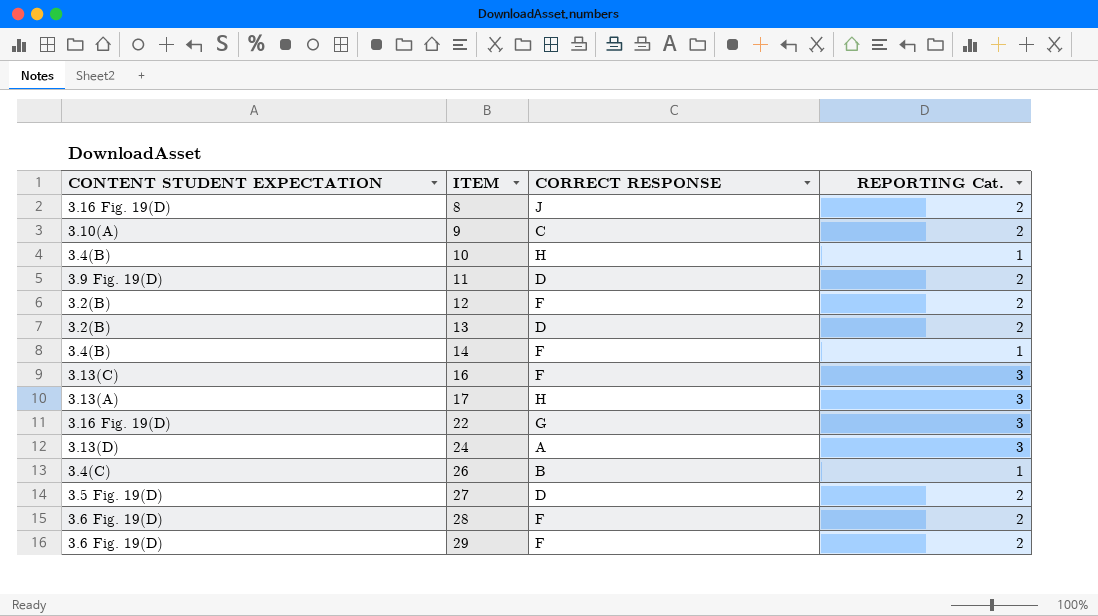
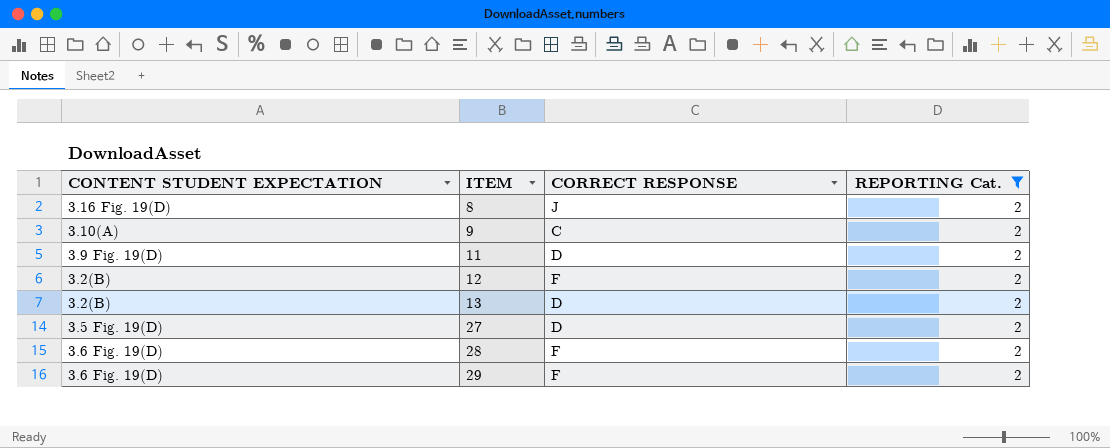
filter: none -> REPORTING Cat. = 2

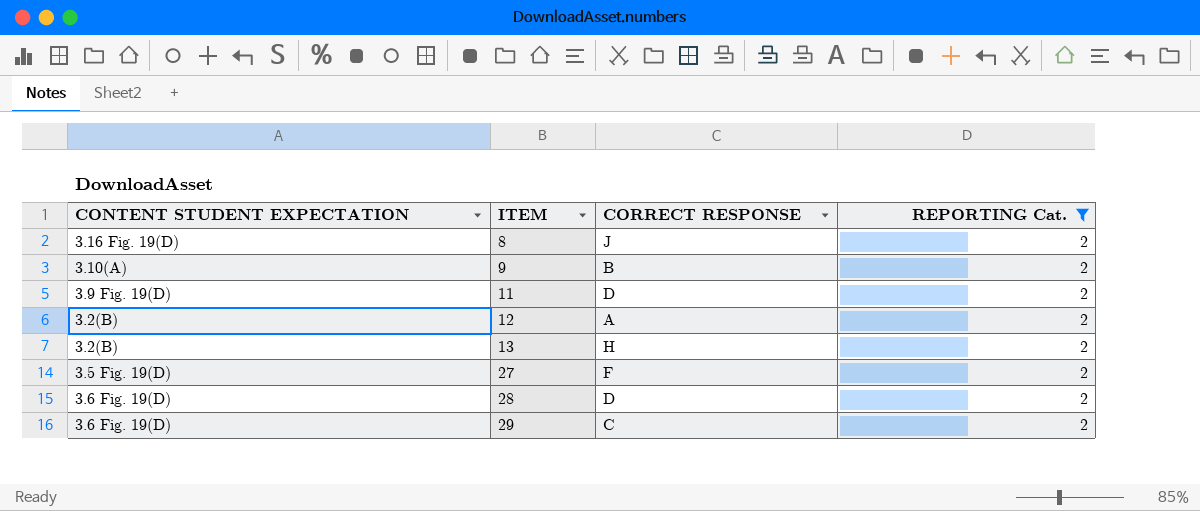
9 | CORRECT RESPONSE: C -> B
12 | CORRECT RESPONSE: F -> A
13 | CORRECT RESPONSE: D -> H
27 | CORRECT RESPONSE: D -> F
28 | CORRECT RESPONSE: F -> D
29 | CORRECT RESPONSE: F -> C

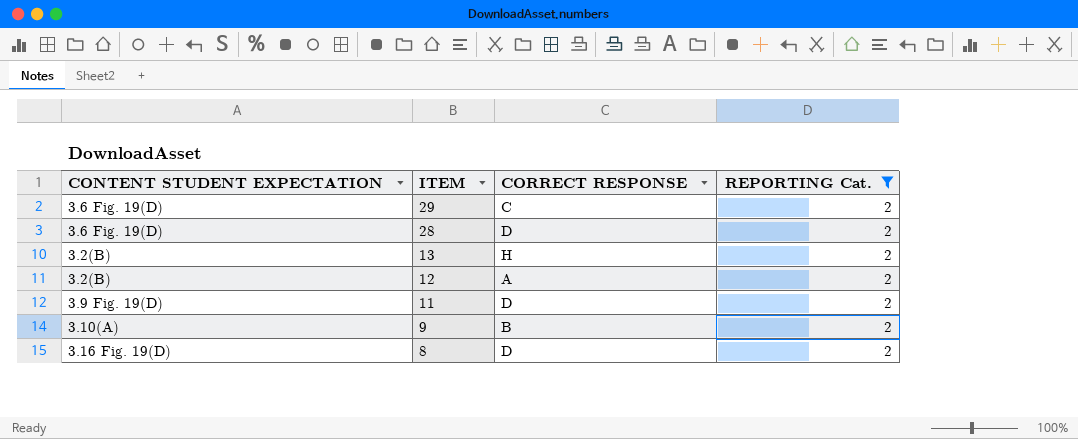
row order: ITEM ascending -> ITEM descending
row 27: 3.5 Fig. 19(D) | F | 2 -> none
8 | CORRECT RESPONSE: J -> D

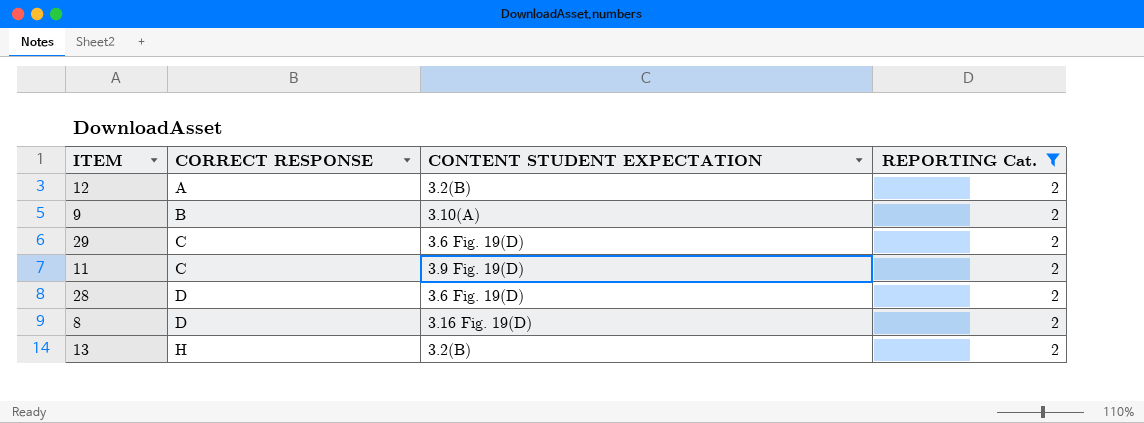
row order: ITEM descending -> CORRECT RESPONSE ascending
column CONTENT STUDENT EXPECTATION | position: 1 -> 3
11 | CORRECT RESPONSE: D -> C

